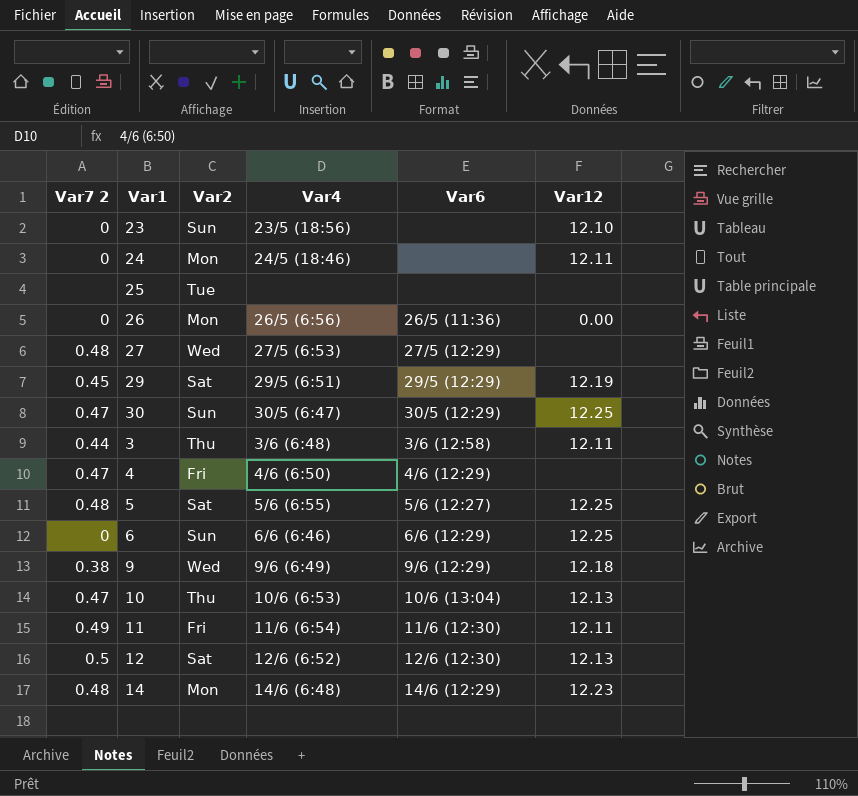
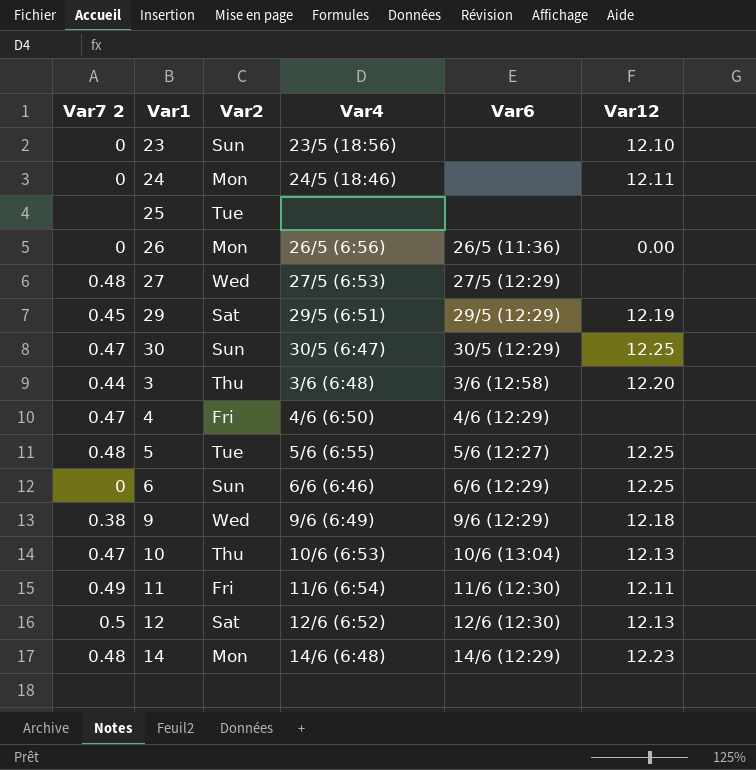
3 | Var12: 12.11 -> 12.20
5 | Var2: Sat -> Tue

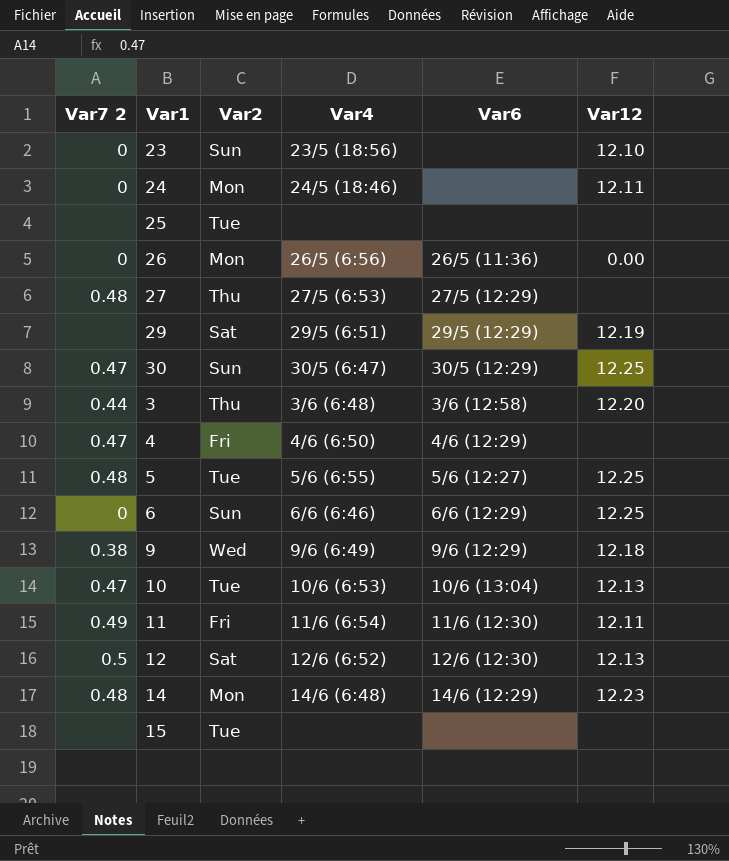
27 | Var2: Wed -> Thu
29 | Var7 2: 0.45 -> none
10 | Var2: Thu -> Tue
row 15: none -> none | Tue | none | none | none

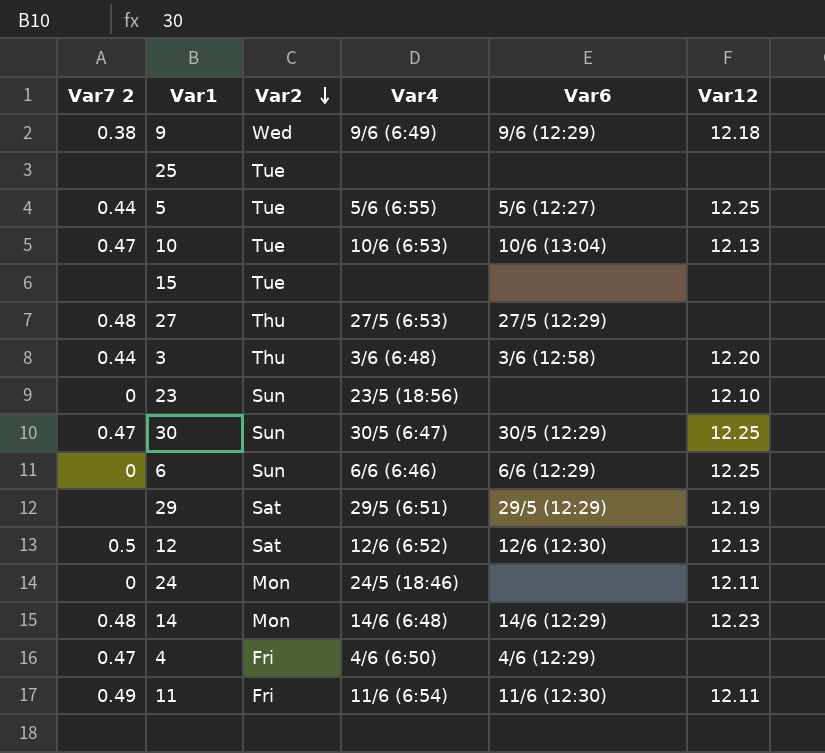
row order: none -> Var2 descending
row 26: 0 | Mon | 26/5 (6:56) | 26/5 (11:36) | 0.00 -> none
5 | Var7 2: 0.48 -> 0.44

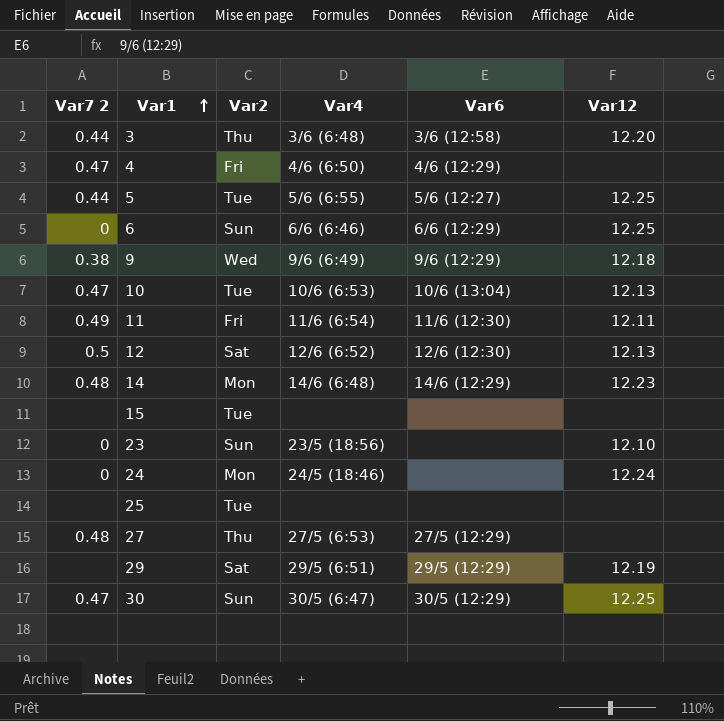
row order: Var2 descending -> Var1 ascending
24 | Var12: 12.11 -> 12.24

